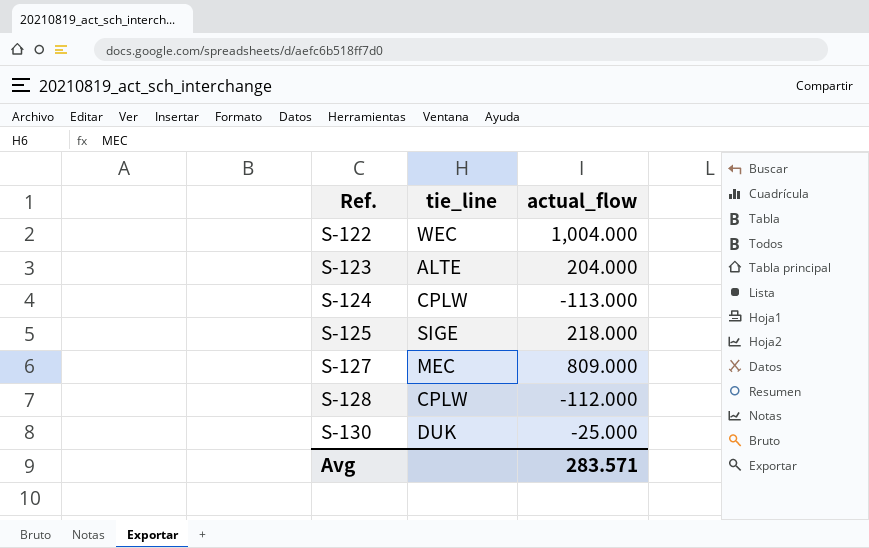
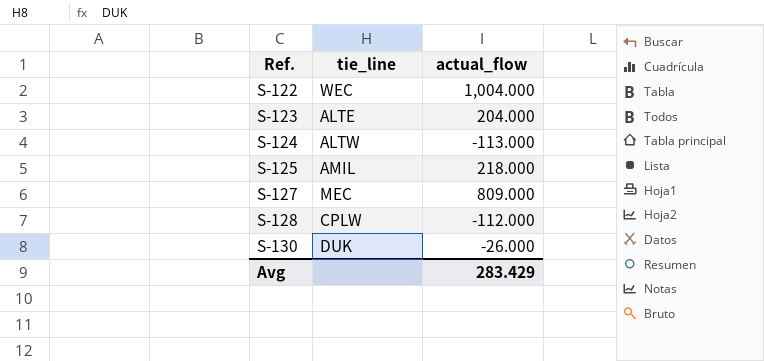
S-124 | tie_line: CPLW -> ALTW
S-125 | tie_line: SIGE -> AMIL
S-130 | actual_flow: -25.000 -> -26.000
Avg | actual_flow: 283.571 -> 283.429

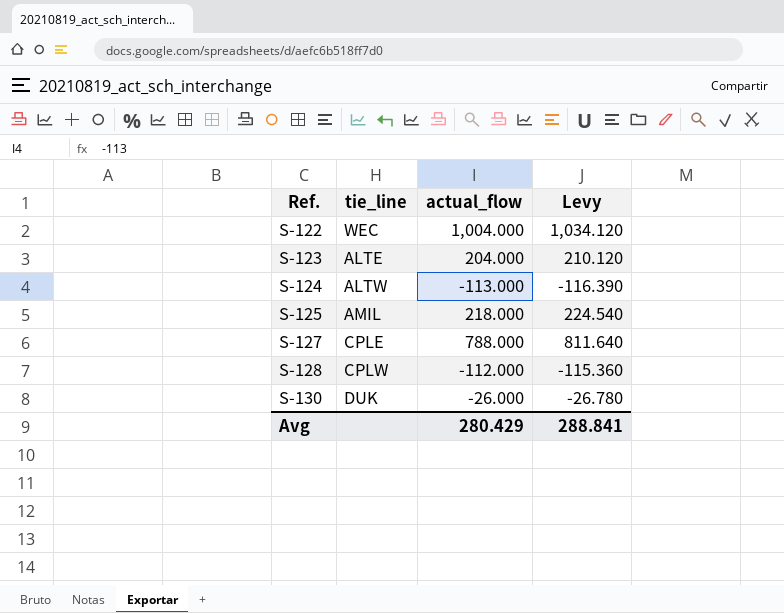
column Levy | formula: none -> [actual_flow] * 1.03
S-127 | tie_line: MEC -> CPLE
S-127 | actual_flow: 809.000 -> 788.000
Avg | actual_flow: 283.429 -> 280.429

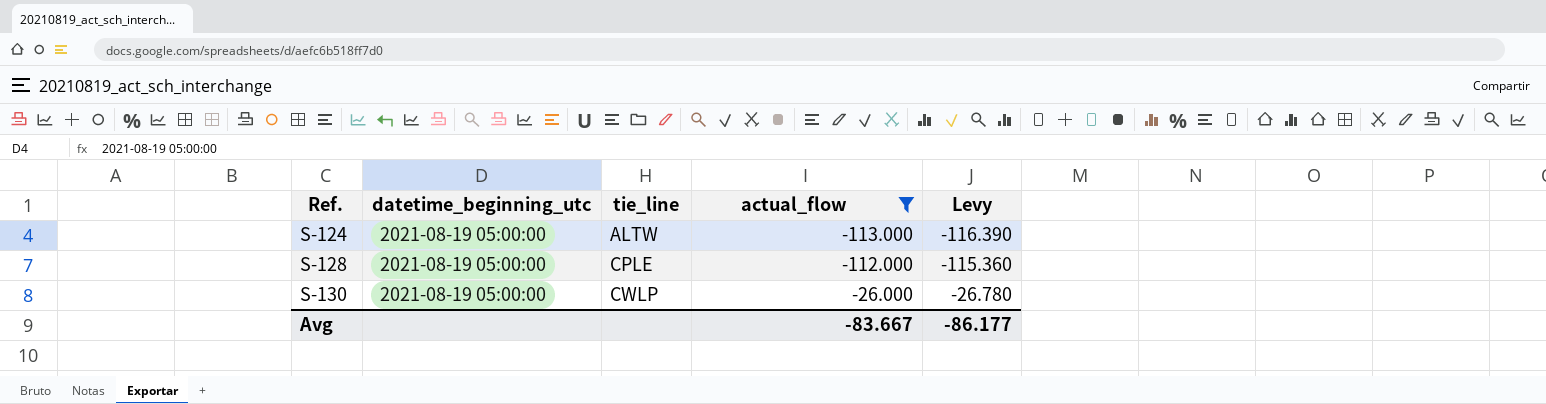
filter: none -> actual_flow <= -26.000
column datetime_beginning_utc | position: none -> 2
S-128 | tie_line: CPLW -> CPLE
S-130 | tie_line: DUK -> CWLP
Avg | actual_flow: 280.429 -> -83.667
Avg | Levy: 288.841 -> -86.177

